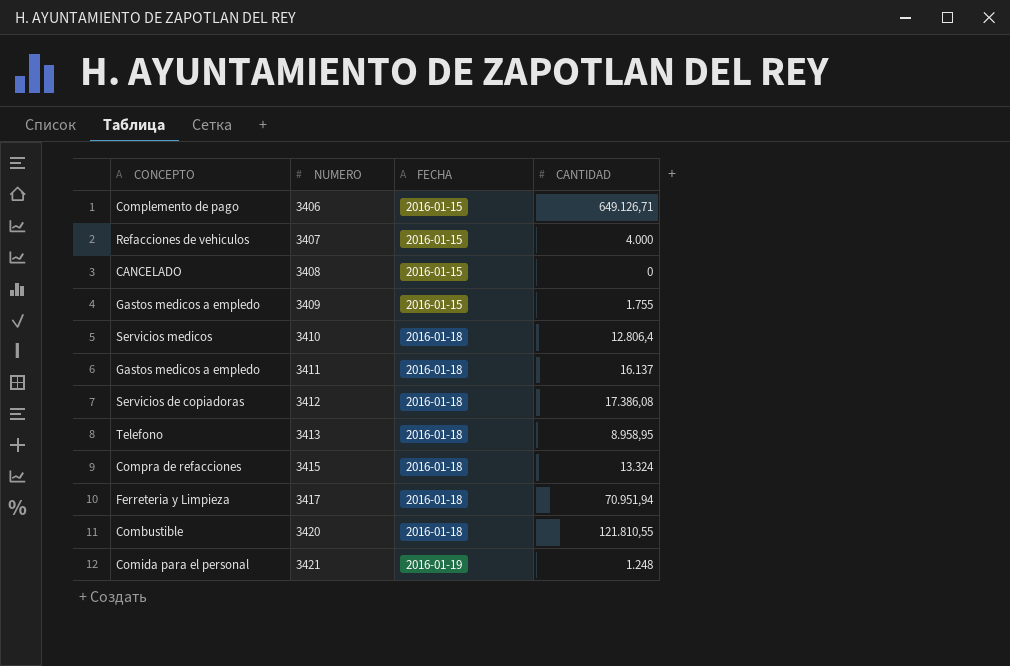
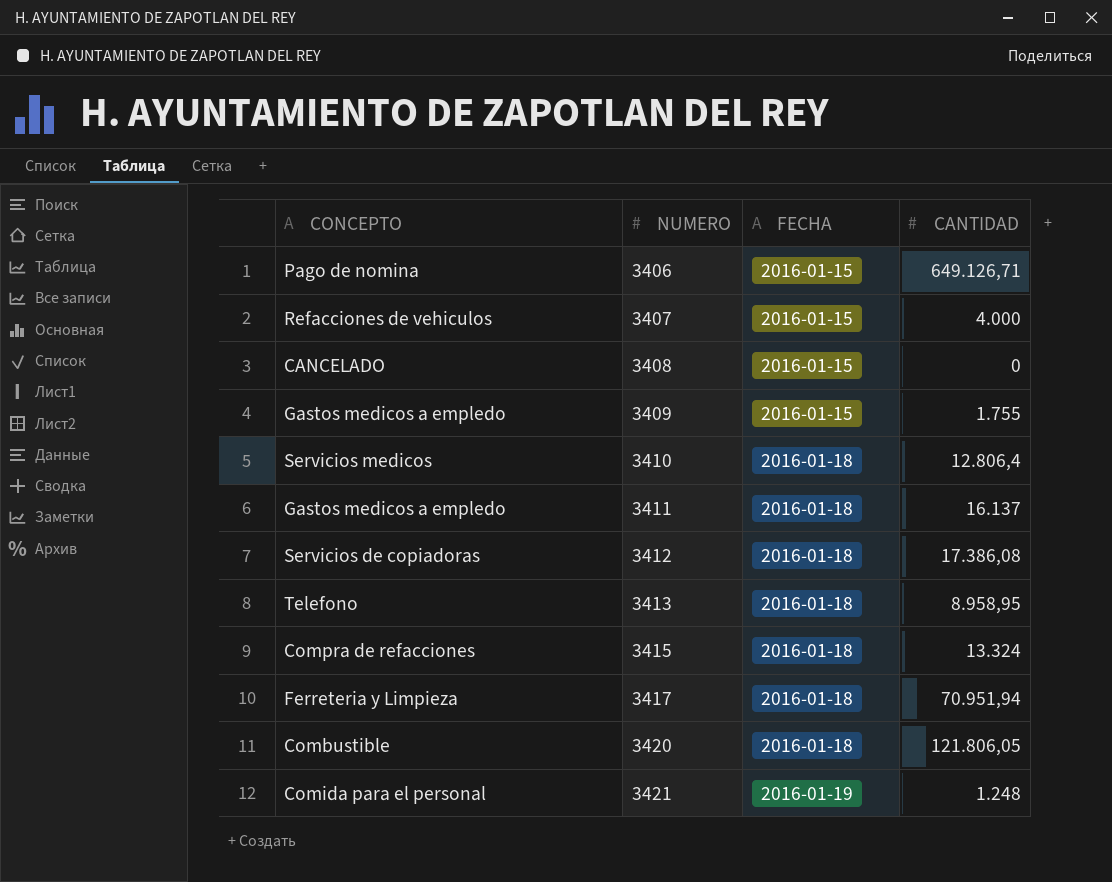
3406 | CONCEPTO: Complemento de pago -> Pago de nomina
3420 | CANTIDAD: 121.810,55 -> 121.806,05

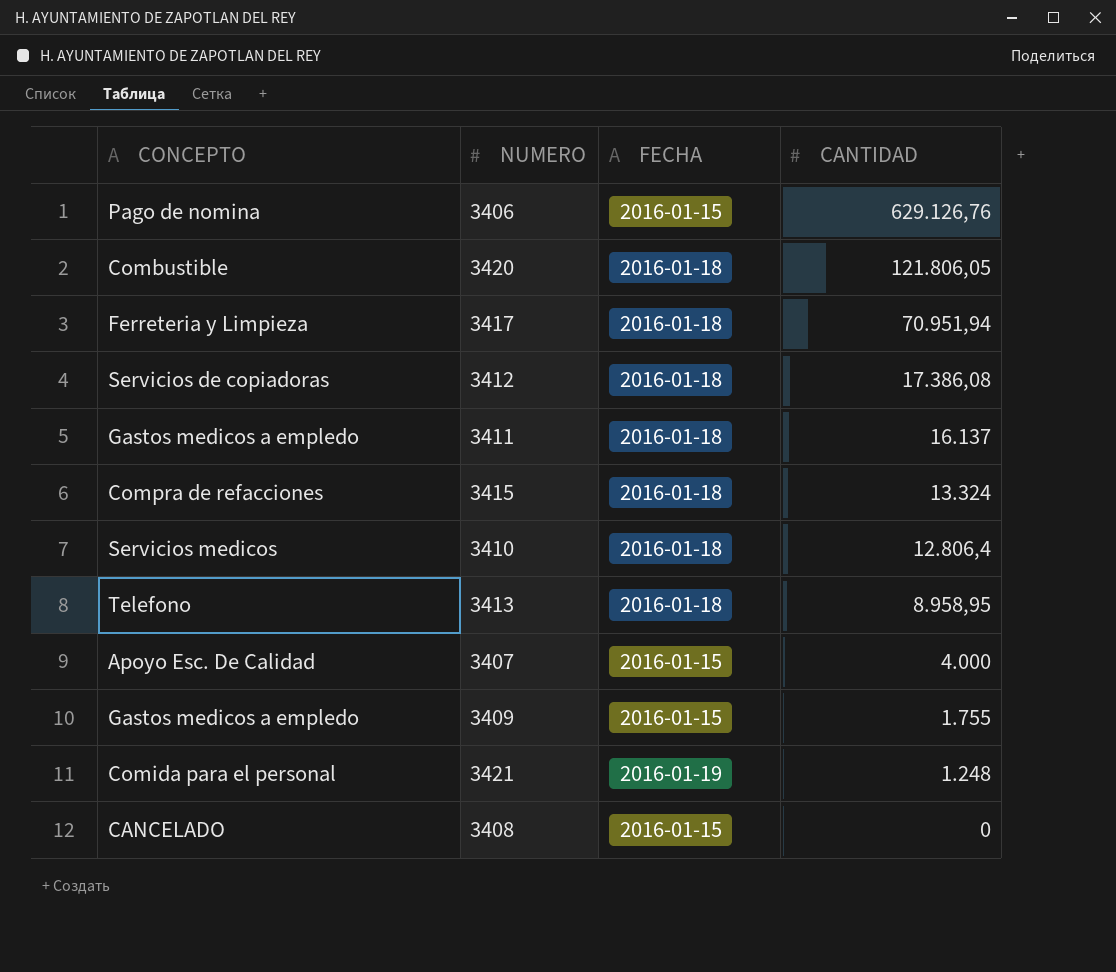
row order: NUMERO ascending -> CANTIDAD descending
3406 | CANTIDAD: 649.126,71 -> 629.126,76
3407 | CONCEPTO: Refacciones de vehiculos -> Apoyo Esc. De Calidad

